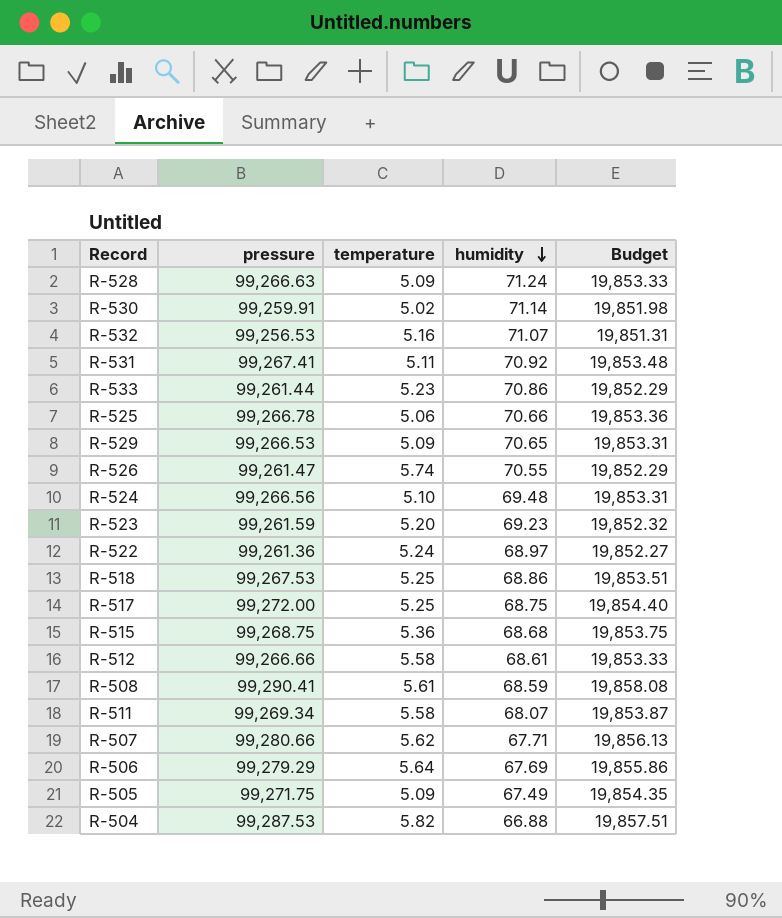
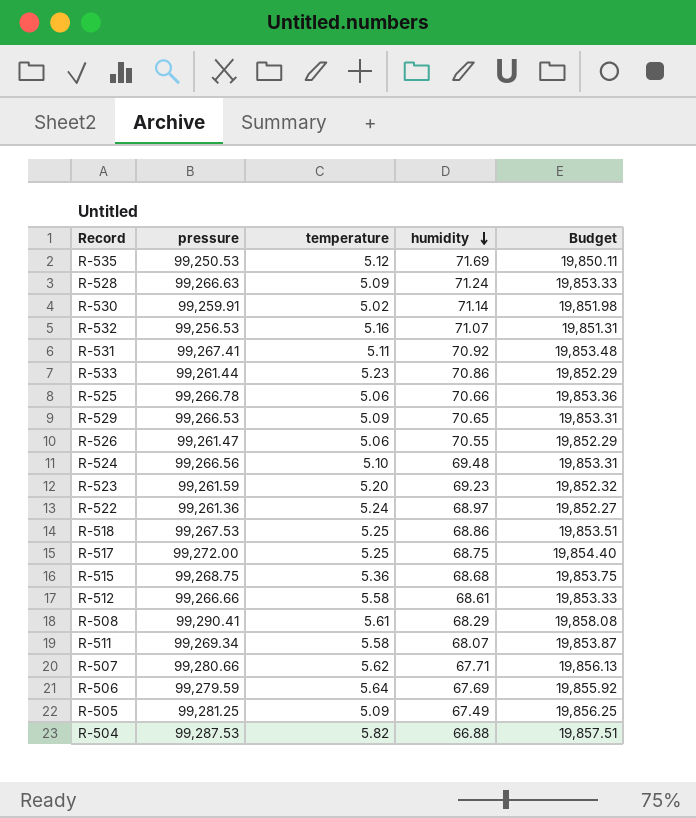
row R-535: none -> 99,250.53 | 5.12 | 71.69 | 19,850.11
R-526 | temperature: 5.74 -> 5.06
R-508 | humidity: 68.59 -> 68.29
R-506 | pressure: 99,279.29 -> 99,279.59
R-506 | Budget: 19,855.86 -> 19,855.92
R-505 | pressure: 99,271.75 -> 99,281.25
R-505 | Budget: 19,854.35 -> 19,856.25

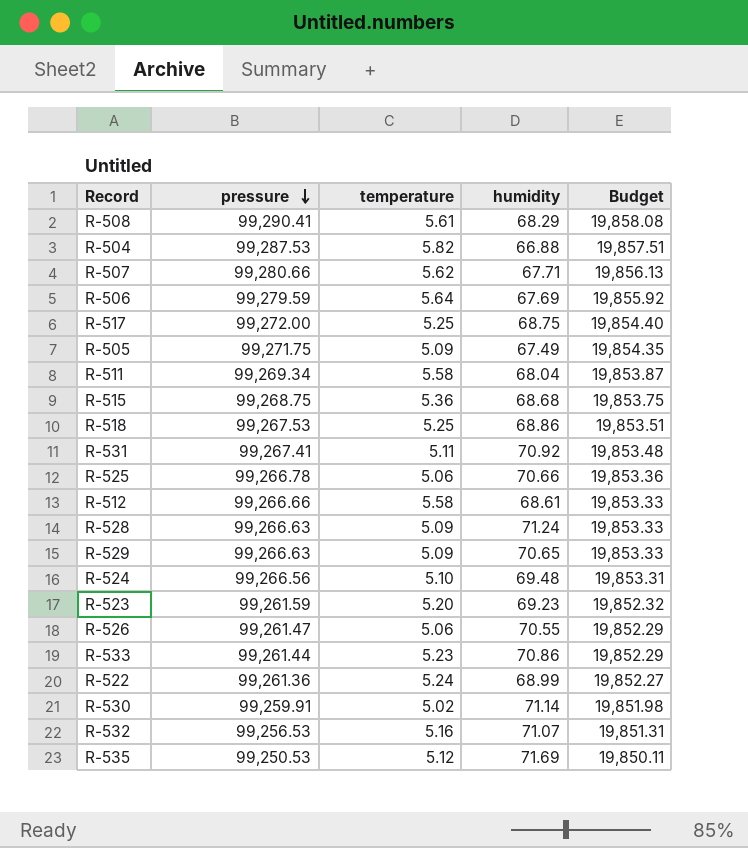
row order: humidity descending -> pressure descending
R-505 | pressure: 99,281.25 -> 99,271.75
R-505 | Budget: 19,856.25 -> 19,854.35
R-511 | humidity: 68.07 -> 68.04
R-529 | pressure: 99,266.53 -> 99,266.63
R-529 | Budget: 19,853.31 -> 19,853.33
R-522 | humidity: 68.97 -> 68.99

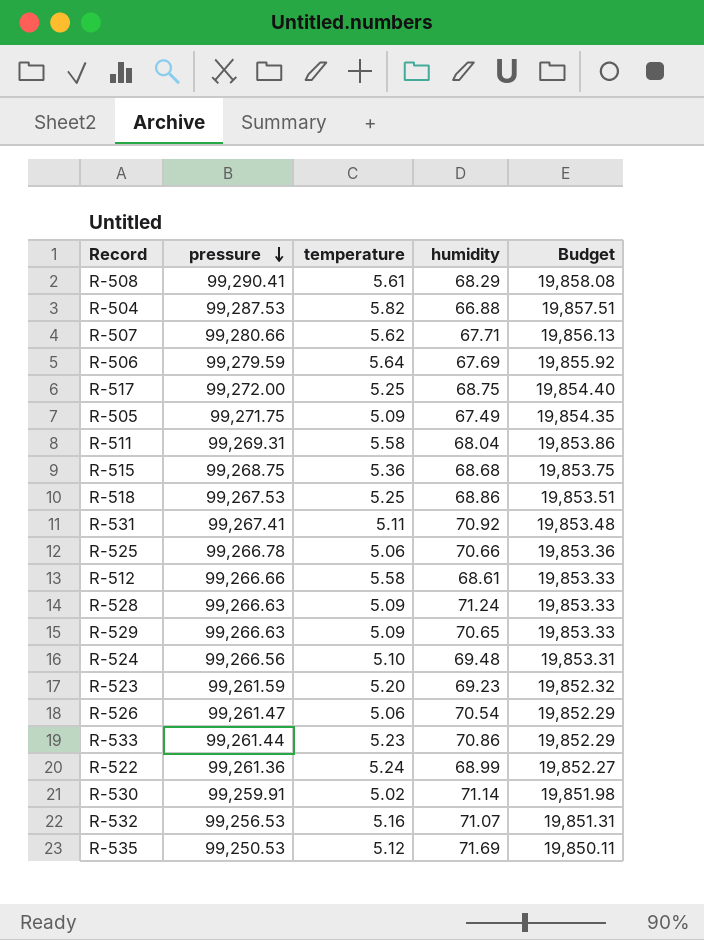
R-511 | pressure: 99,269.34 -> 99,269.31
R-511 | Budget: 19,853.87 -> 19,853.86
R-526 | humidity: 70.55 -> 70.54

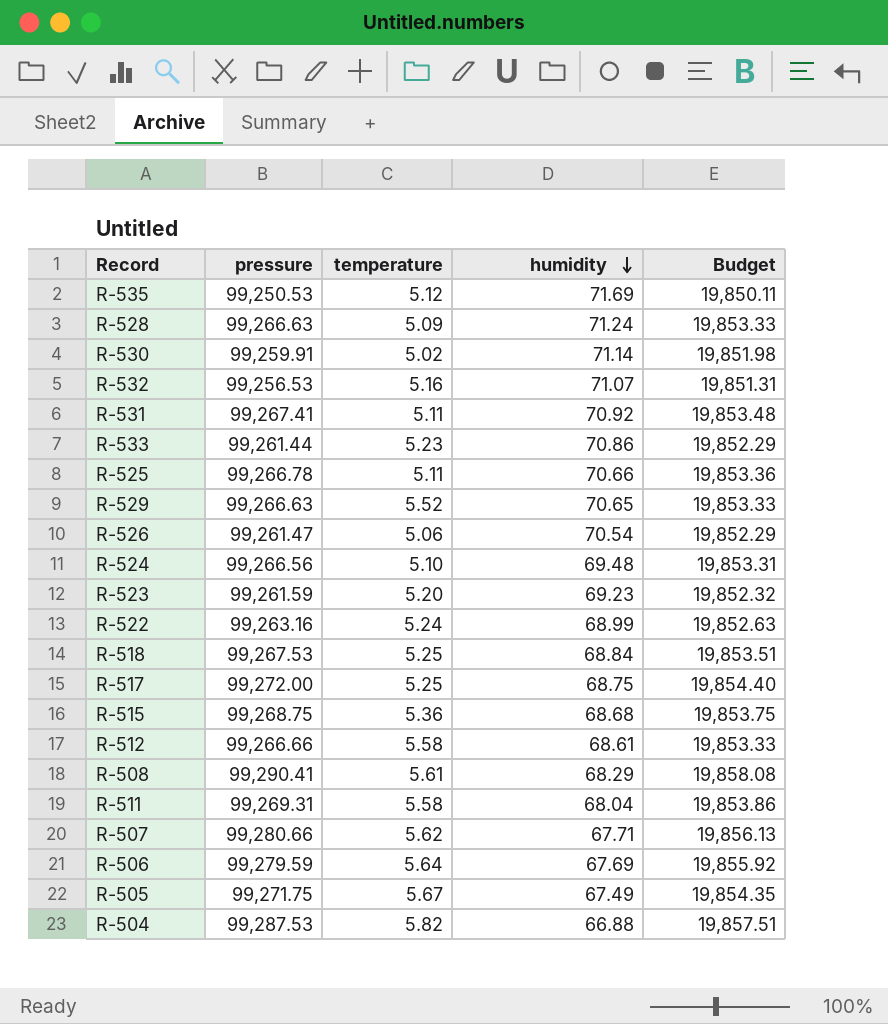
row order: pressure descending -> humidity descending
R-525 | temperature: 5.06 -> 5.11
R-529 | temperature: 5.09 -> 5.52
R-522 | pressure: 99,261.36 -> 99,263.16
R-522 | Budget: 19,852.27 -> 19,852.63
R-518 | humidity: 68.86 -> 68.84
R-505 | temperature: 5.09 -> 5.67

